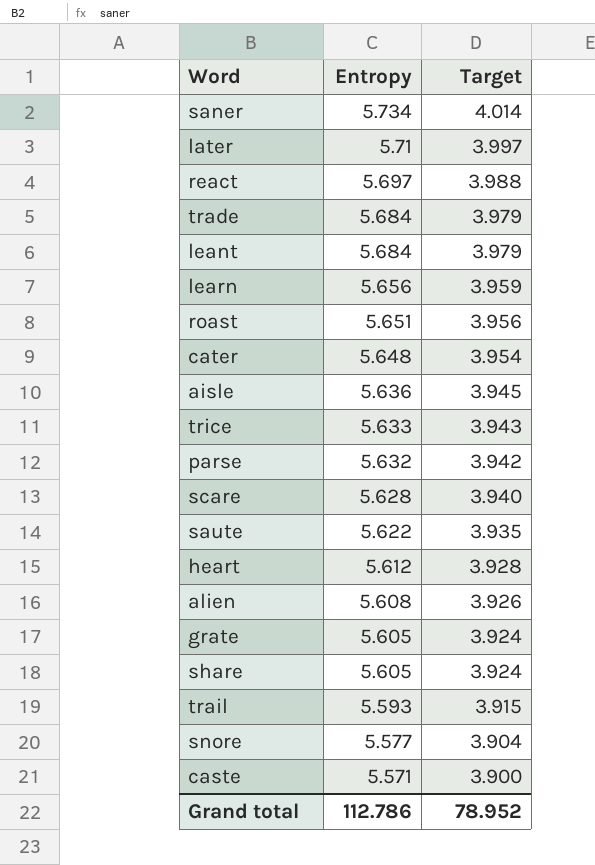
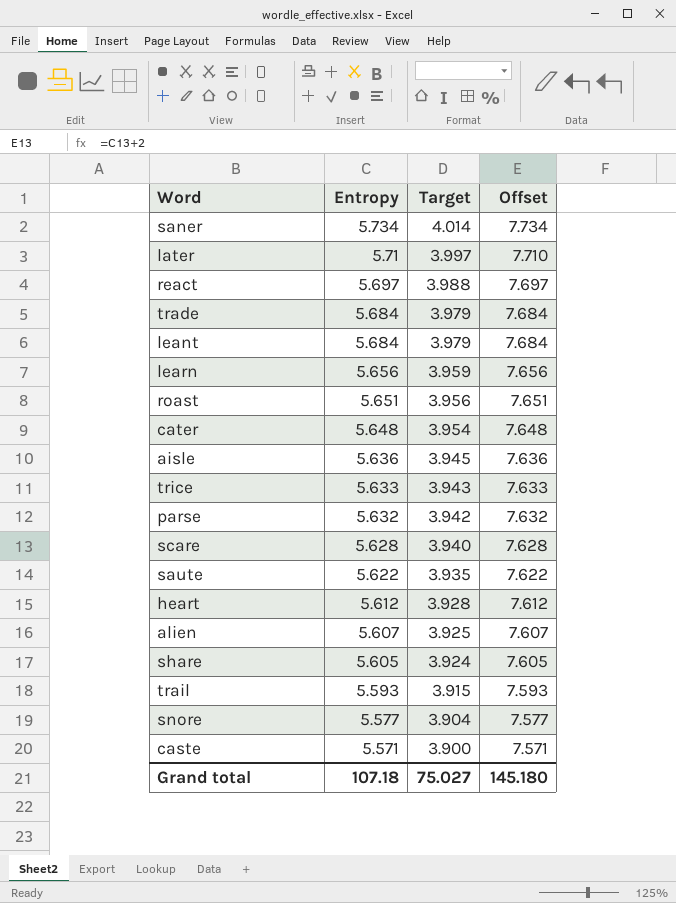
column Offset | formula: none -> [Entropy] + 2
row grate: 5.605 | 3.924 -> none
alien | Entropy: 5.608 -> 5.607
alien | Target: 3.926 -> 3.925
Grand total | Entropy: 112.786 -> 107.18
Grand total | Target: 78.952 -> 75.027

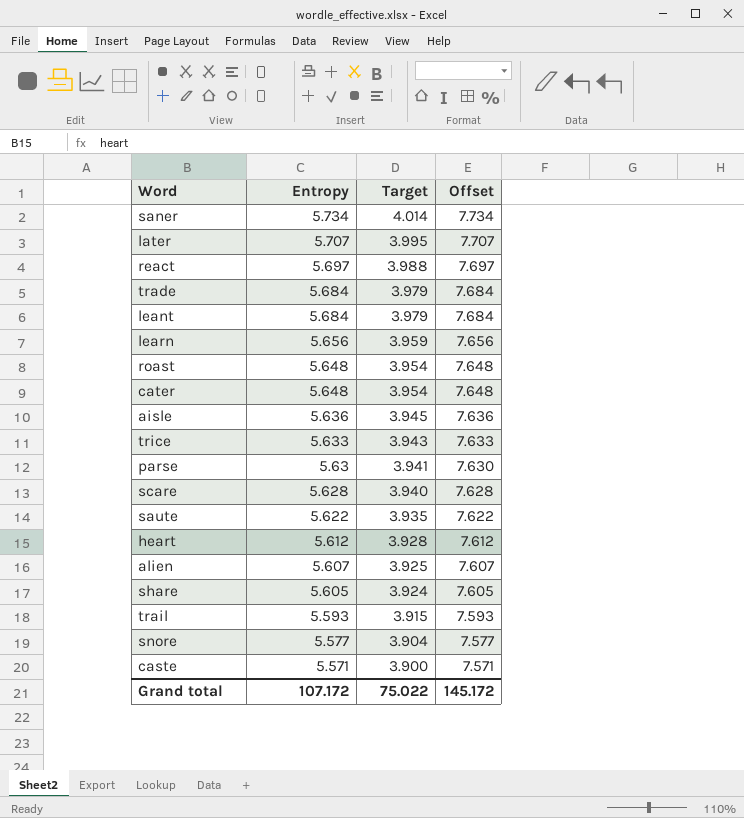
later | Entropy: 5.71 -> 5.707
later | Target: 3.997 -> 3.995
later | Offset: 7.710 -> 7.707
roast | Entropy: 5.651 -> 5.648
roast | Target: 3.956 -> 3.954
roast | Offset: 7.651 -> 7.648
parse | Entropy: 5.632 -> 5.63
parse | Target: 3.942 -> 3.941
parse | Offset: 7.632 -> 7.630
Grand total | Entropy: 107.18 -> 107.172
Grand total | Target: 75.027 -> 75.022
Grand total | Offset: 145.180 -> 145.172

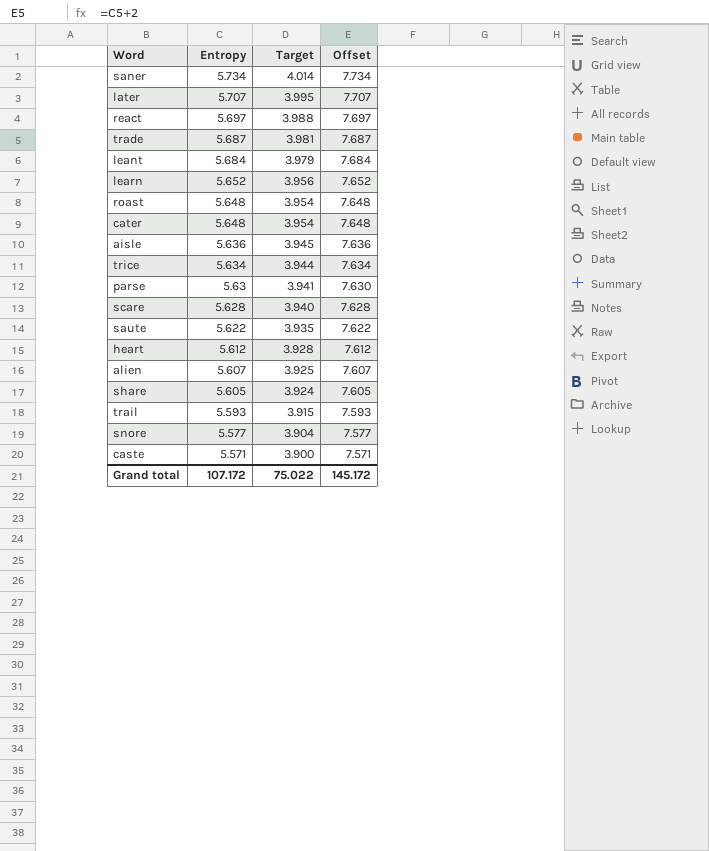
trade | Entropy: 5.684 -> 5.687
trade | Target: 3.979 -> 3.981
trade | Offset: 7.684 -> 7.687
learn | Entropy: 5.656 -> 5.652
learn | Target: 3.959 -> 3.956
learn | Offset: 7.656 -> 7.652
trice | Entropy: 5.633 -> 5.634
trice | Target: 3.943 -> 3.944
trice | Offset: 7.633 -> 7.634

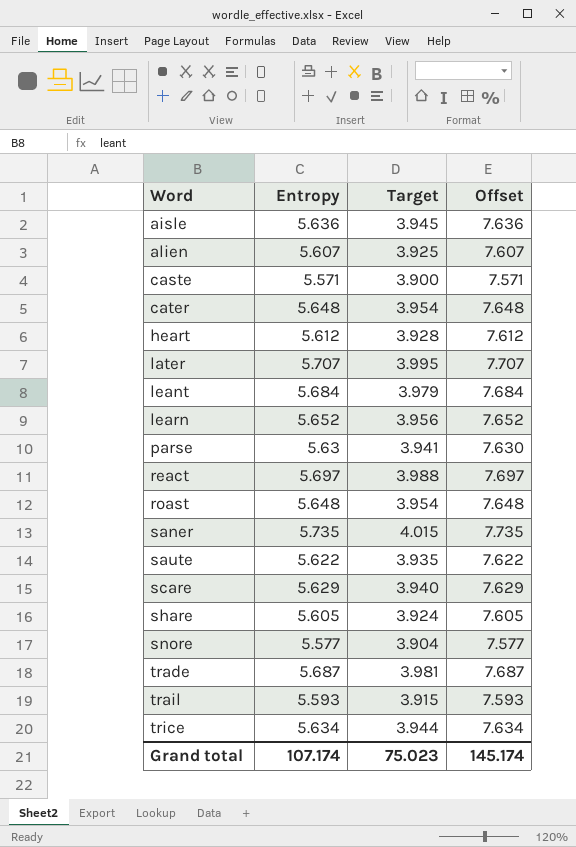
row order: Entropy descending -> Word ascending
saner | Entropy: 5.734 -> 5.735
saner | Target: 4.014 -> 4.015
saner | Offset: 7.734 -> 7.735
scare | Entropy: 5.628 -> 5.629
scare | Offset: 7.628 -> 7.629
Grand total | Entropy: 107.172 -> 107.174
Grand total | Target: 75.022 -> 75.023
Grand total | Offset: 145.172 -> 145.174

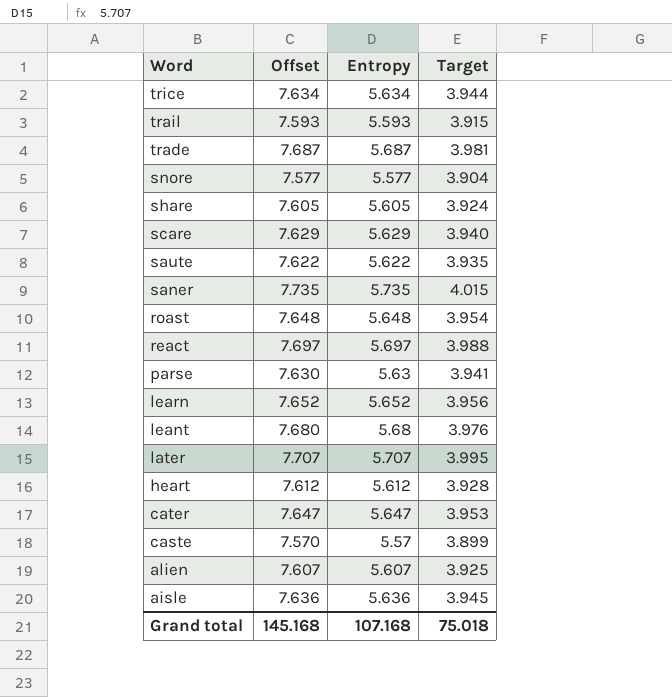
row order: Word ascending -> Word descending
column Offset | position: 4 -> 2
leant | Offset: 7.684 -> 7.680
leant | Entropy: 5.684 -> 5.68
leant | Target: 3.979 -> 3.976
cater | Offset: 7.648 -> 7.647
cater | Entropy: 5.648 -> 5.647
cater | Target: 3.954 -> 3.953
caste | Offset: 7.571 -> 7.570
caste | Entropy: 5.571 -> 5.57
caste | Target: 3.900 -> 3.899
Grand total | Offset: 145.174 -> 145.168
Grand total | Entropy: 107.174 -> 107.168
Grand total | Target: 75.023 -> 75.018

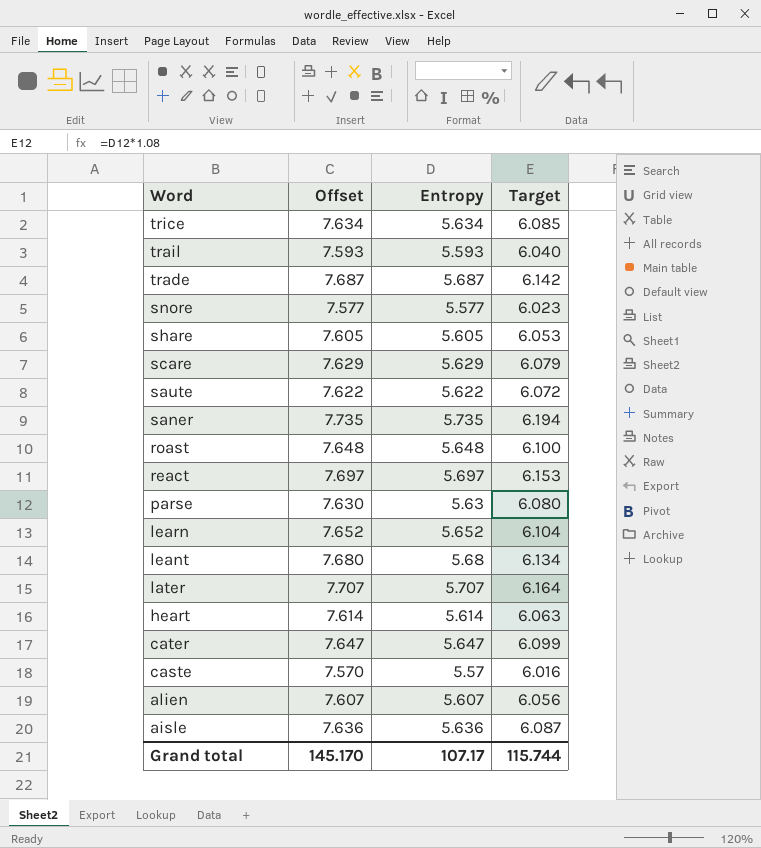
column Target | formula: [Entropy] * 0.7 -> [Entropy] * 1.08
heart | Offset: 7.612 -> 7.614
heart | Entropy: 5.612 -> 5.614
Grand total | Offset: 145.168 -> 145.170
Grand total | Entropy: 107.168 -> 107.17
Grand total | Target: 75.018 -> 115.744

